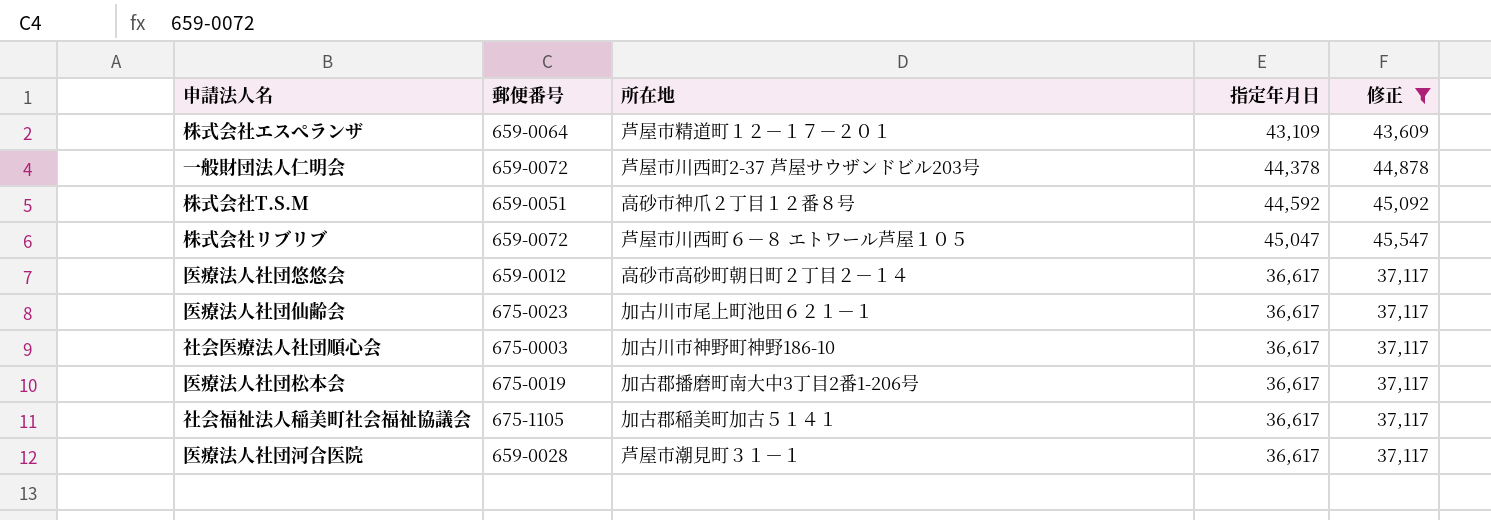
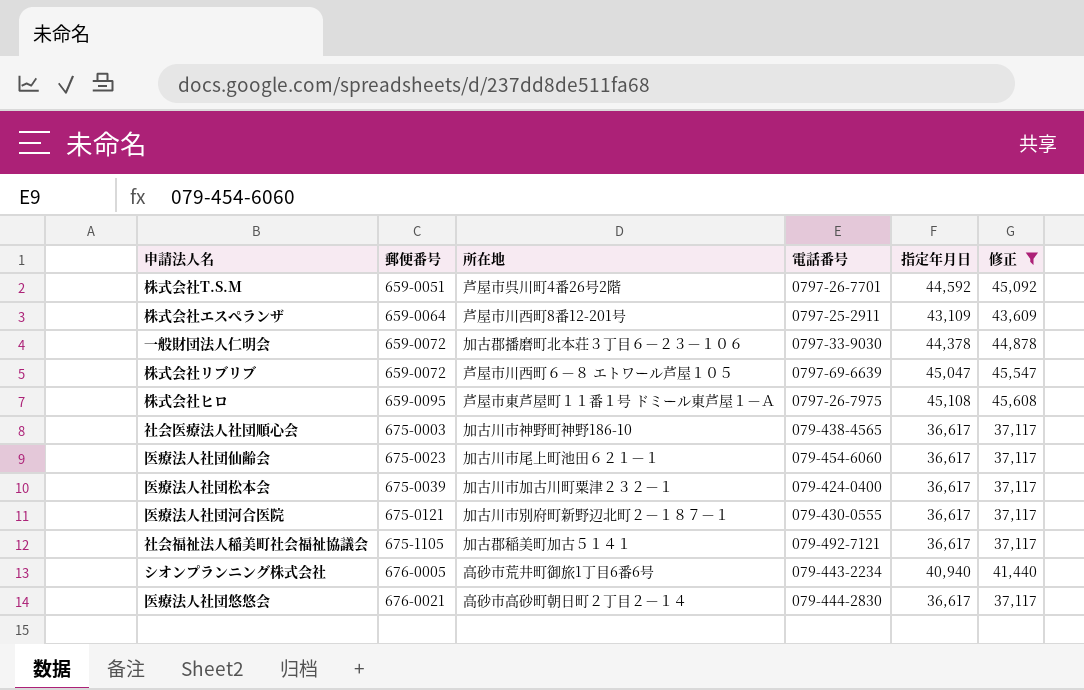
row order: none -> 郵便番号 ascending
column 電話番号 | position: none -> 4
株式会社T.S.M | 所在地: 高砂市神爪２丁目１２番８号 -> 芦屋市呉川町4番26号2階
株式会社エスぺランザ | 所在地: 芦屋市精道町１２－１７－２０１ -> 芦屋市川西町8番12-201号
一般財団法人仁明会 | 所在地: 芦屋市川西町2-37 芦屋サウザンドビル203号 -> 加古郡播磨町北本荘３丁目６－２３－１０６
row 株式会社ヒロ: none -> 659-0095 | 芦屋市東芦屋町１１番１号 ドミール東芦屋１－Ａ | 0797-26-7975 | 45,108 | 45,608
医療法人社団松本会 | 郵便番号: 675-0019 -> 675-0039
医療法人社団松本会 | 所在地: 加古郡播磨町南大中3丁目2番1-206号 -> 加古川市加古川町粟津２３２－１
医療法人社団河合医院 | 郵便番号: 659-0028 -> 675-0121
医療法人社団河合医院 | 所在地: 芦屋市潮見町３１－１ -> 加古川市別府町新野辺北町２－１８７－１
row シオンプランニング株式会社: none -> 676-0005 | 高砂市荒井町御旅1丁目6番6号 | 079-443-2234 | 40,940 | 41,440
医療法人社団悠悠会 | 郵便番号: 659-0012 -> 676-0021

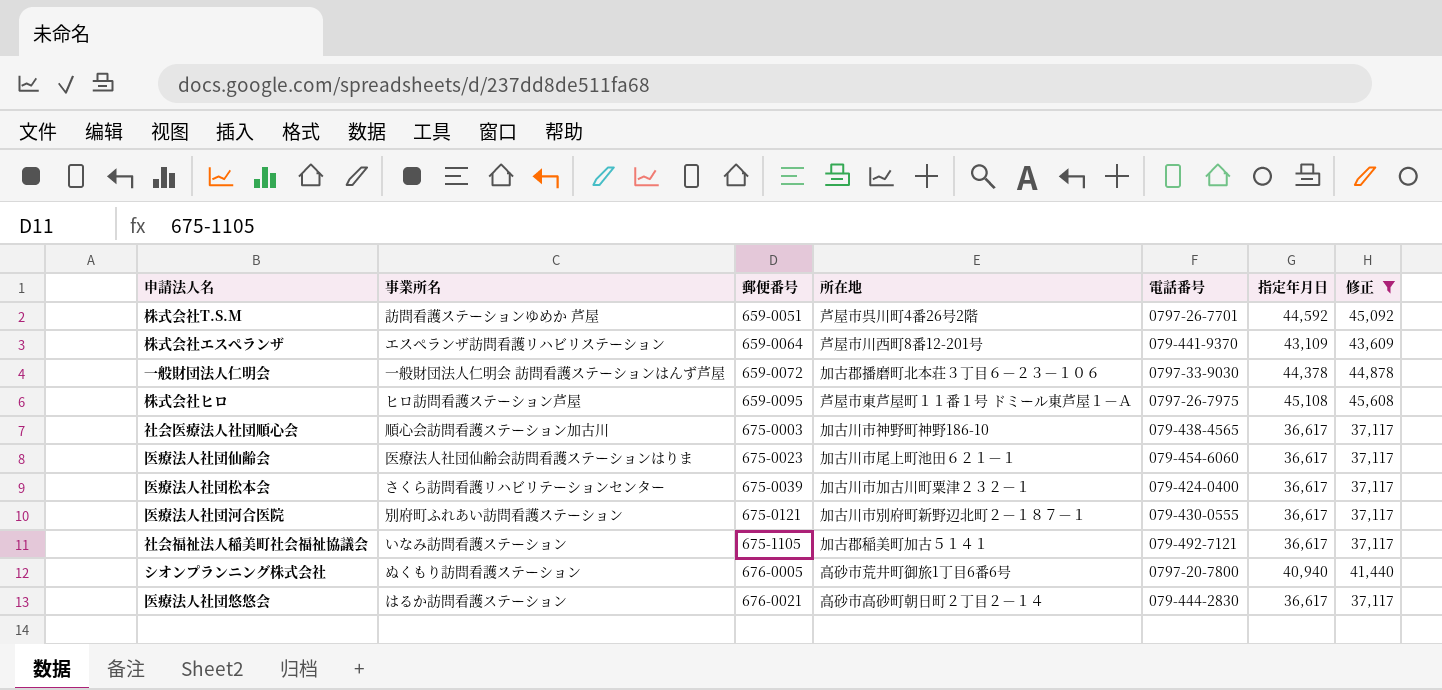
column 事業所名 | position: none -> 2
row 株式会社リブリブ: 659-0072 | 芦屋市川西町６－８ エトワール芦屋１０５ | 0797-69-6639 | 45,047 | 45,547 -> none
株式会社エスぺランザ | 電話番号: 0797-25-2911 -> 079-441-9370
シオンプランニング株式会社 | 電話番号: 079-443-2234 -> 0797-20-7800

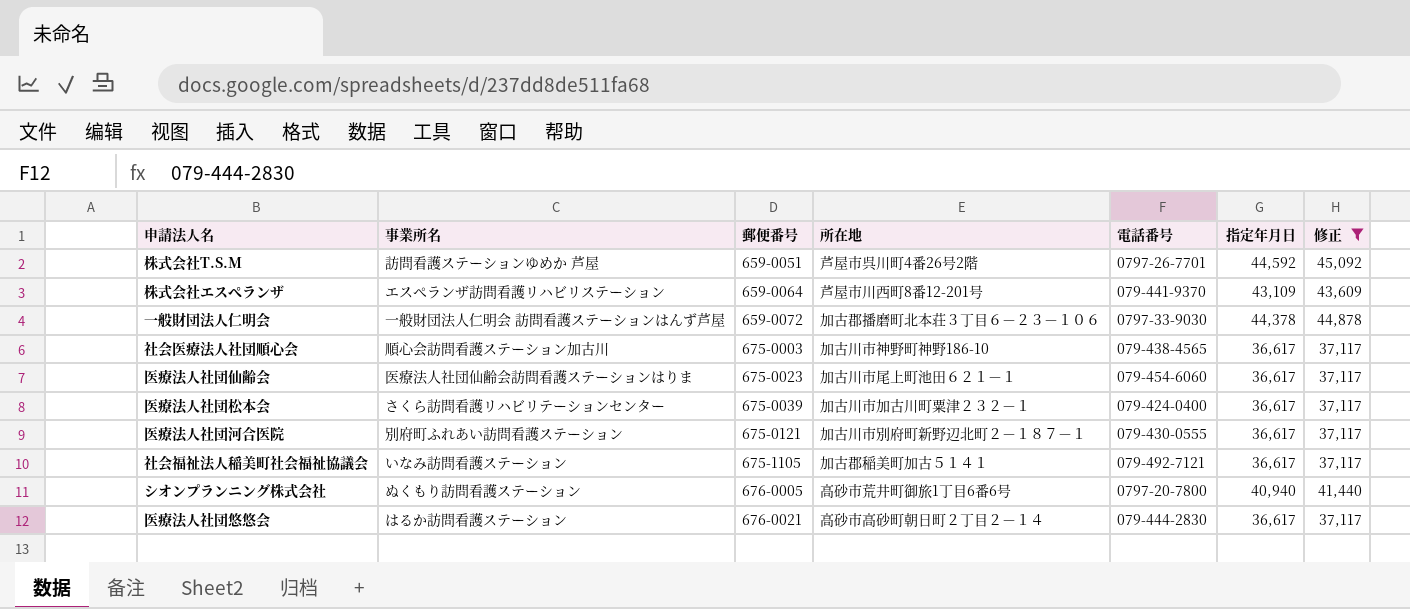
row 株式会社ヒロ: ヒロ訪問看護ステーション芦屋 | 659-0095 | 芦屋市東芦屋町１１番１号 ドミール東芦屋１－Ａ | 0797-26-7975 | 45,108 | 45,608 -> none

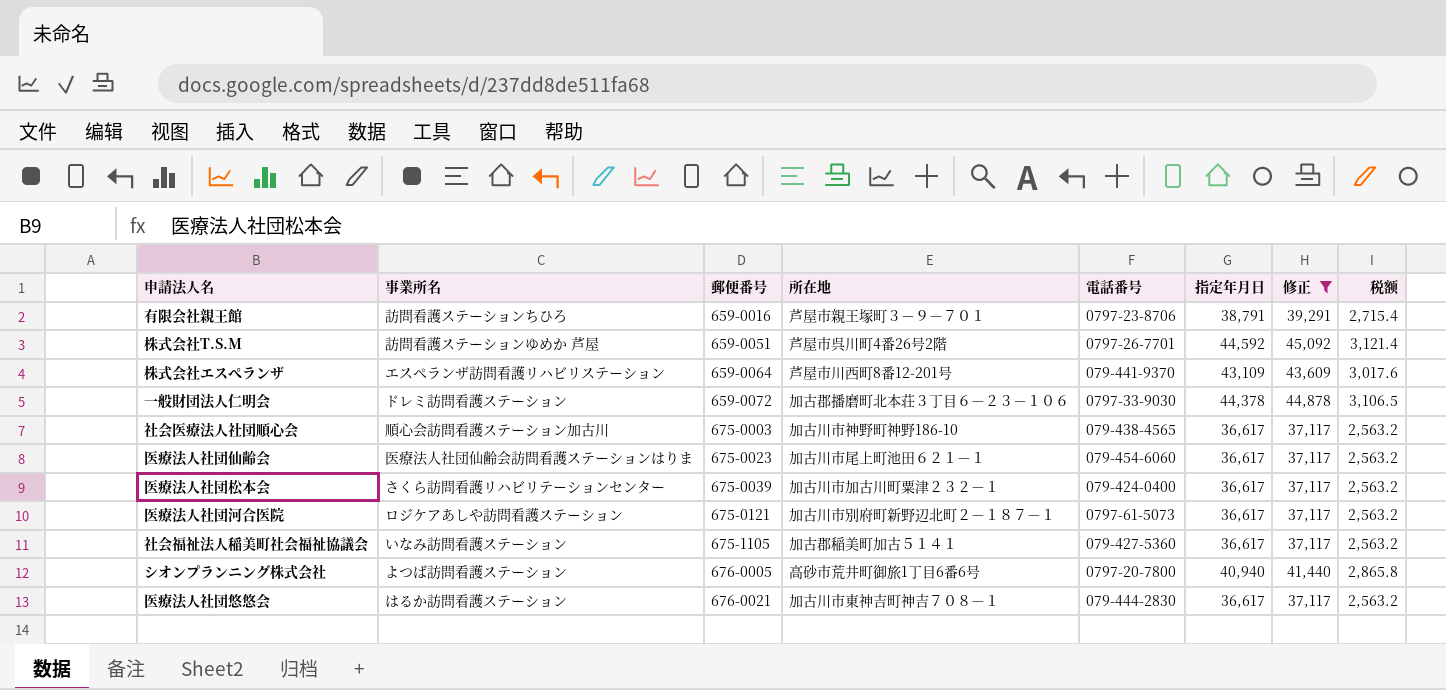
column 税额 | formula: none -> [指定年月日] * 0.07
row 有限会社親王館: none -> 訪問看護ステーションちひろ | 659-0016 | 芦屋市親王塚町３－９－７０１ | 0797-23-8706 | 38,791 | 39,291 | 2,715.4
一般財団法人仁明会 | 事業所名: 一般財団法人仁明会 訪問看護ステーションはんず芦屋 -> ドレミ訪問看護ステーション
医療法人社団河合医院 | 事業所名: 別府町ふれあい訪問看護ステーション -> ロジケアあしや訪問看護ステーション
医療法人社団河合医院 | 電話番号: 079-430-0555 -> 0797-61-5073
社会福祉法人稲美町社会福祉協議会 | 電話番号: 079-492-7121 -> 079-427-5360
シオンプランニング株式会社 | 事業所名: ぬくもり訪問看護ステーション -> よつば訪問看護ステーション
医療法人社団悠悠会 | 所在地: 高砂市高砂町朝日町２丁目２－１４ -> 加古川市東神吉町神吉７０８－１

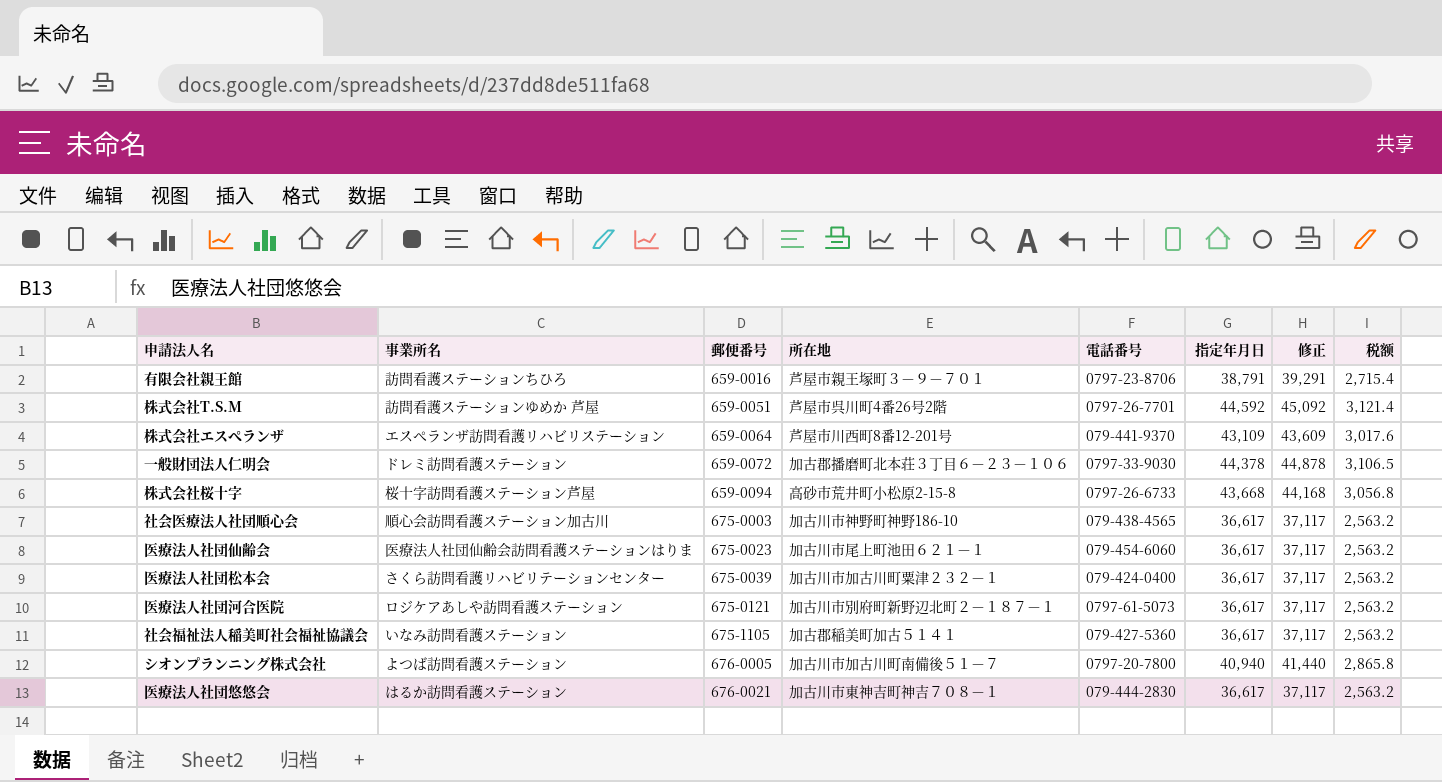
filter: 修正 != 44,168 -> none
シオンプランニング株式会社 | 所在地: 高砂市荒井町御旅1丁目6番6号 -> 加古川市加古川町南備後５１－７

